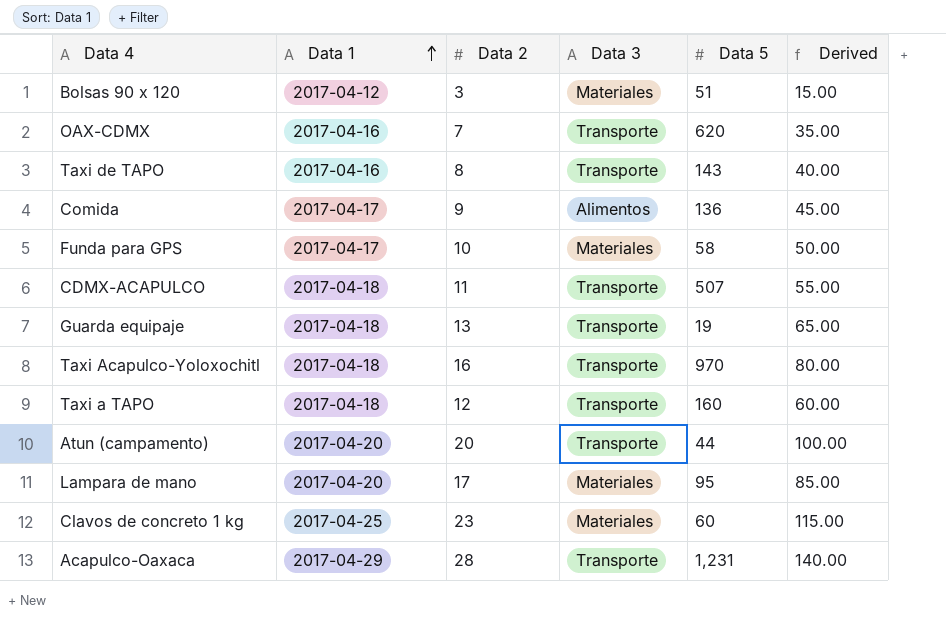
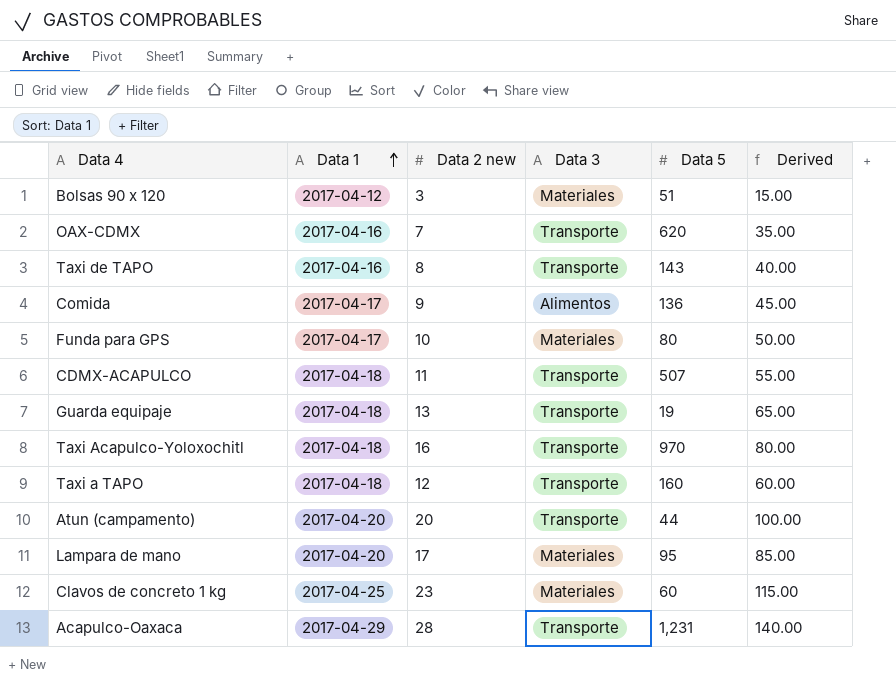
column name: Data 2 -> Data 2 new
Funda para GPS | Data 5: 58 -> 80

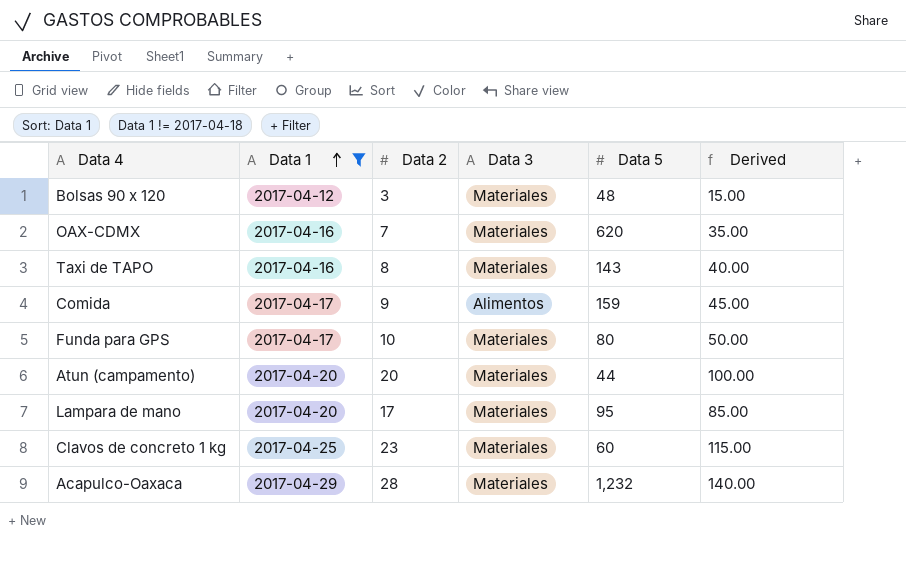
filter: none -> Data 1 != 2017-04-18
column name: Data 2 new -> Data 2
Bolsas 90 x 120 | Data 5: 51 -> 48
OAX-CDMX | Data 3: Transporte -> Materiales
Taxi de TAPO | Data 3: Transporte -> Materiales
Comida | Data 5: 136 -> 159
Atun (campamento) | Data 3: Transporte -> Materiales
Acapulco-Oaxaca | Data 3: Transporte -> Materiales
Acapulco-Oaxaca | Data 5: 1,231 -> 1,232

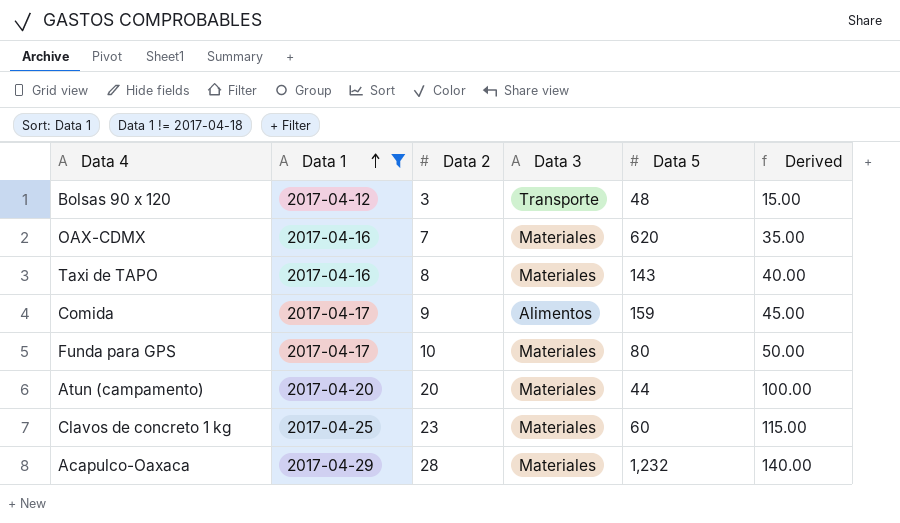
row Lampara de mano: 2017-04-20 | 17 | Materiales | 95 | 85.00 -> none
Bolsas 90 x 120 | Data 3: Materiales -> Transporte

